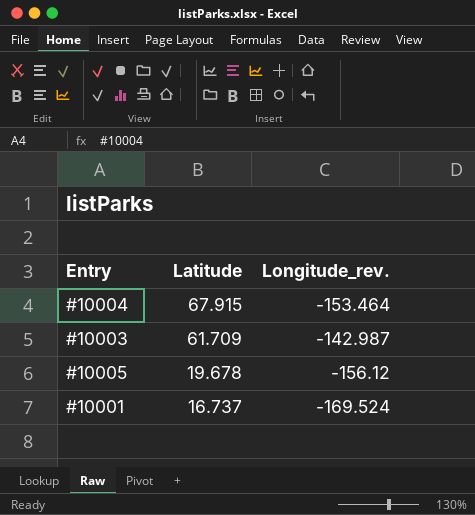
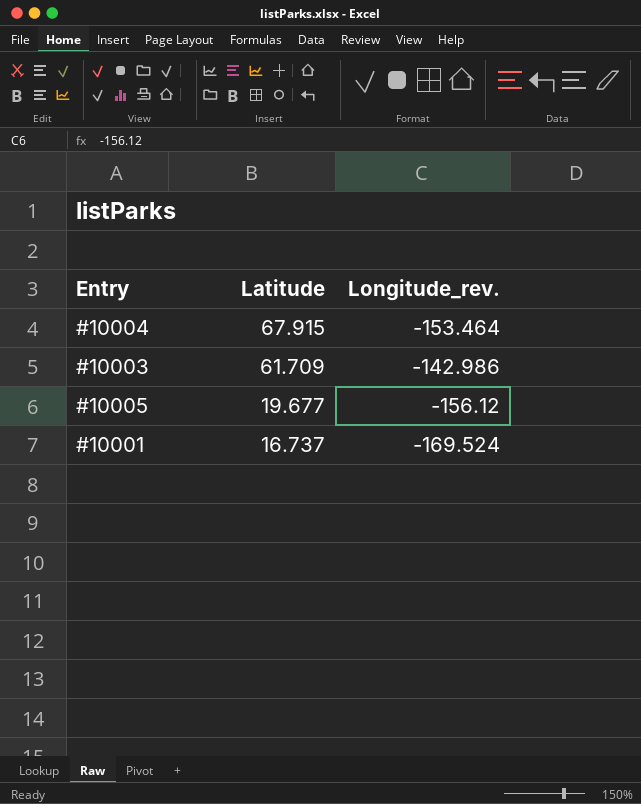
#10003 | Longitude_rev.: -142.987 -> -142.986
#10005 | Latitude: 19.678 -> 19.677

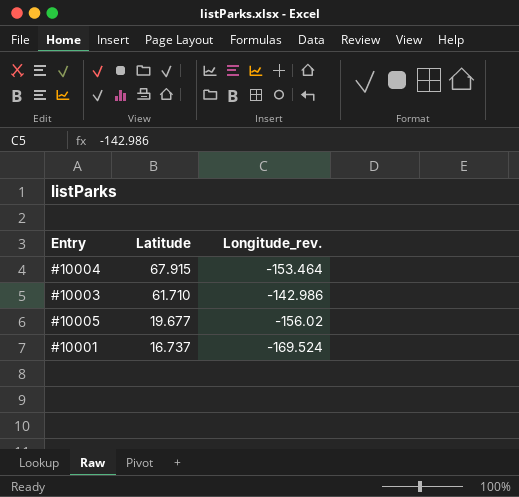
#10003 | Latitude: 61.709 -> 61.710
#10005 | Longitude_rev.: -156.12 -> -156.02

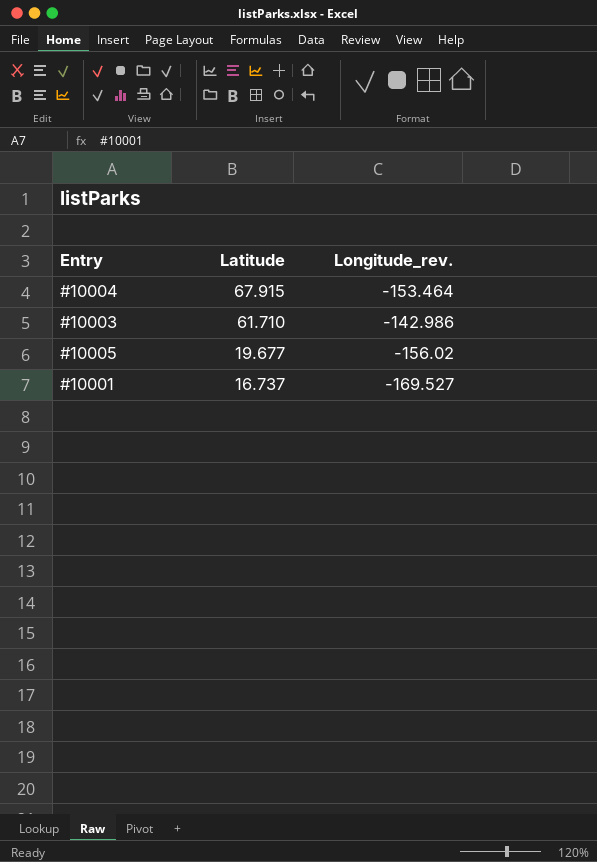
#10001 | Longitude_rev.: -169.524 -> -169.527

